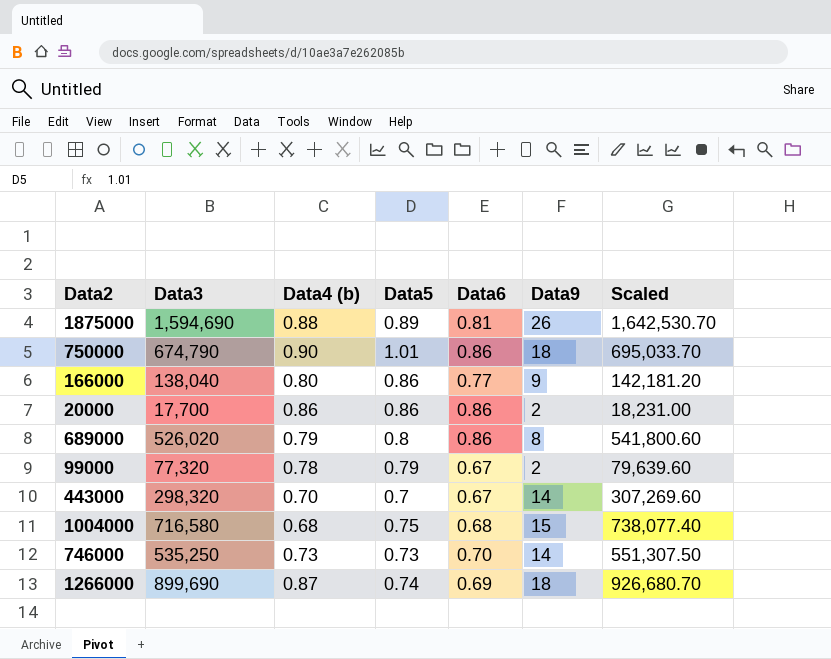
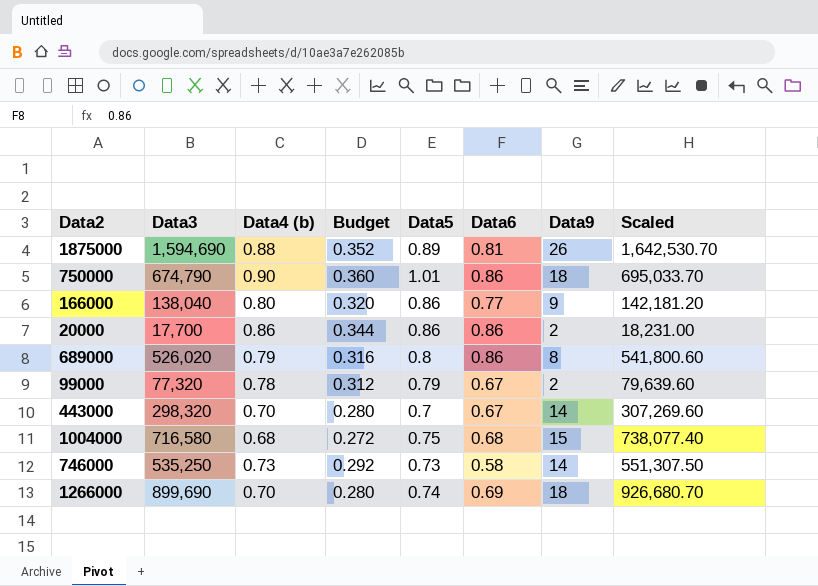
column Budget | formula: none -> [Data4 (b)] * 0.4
746000 | Data6: 0.70 -> 0.58
1266000 | Data4 (b): 0.87 -> 0.70

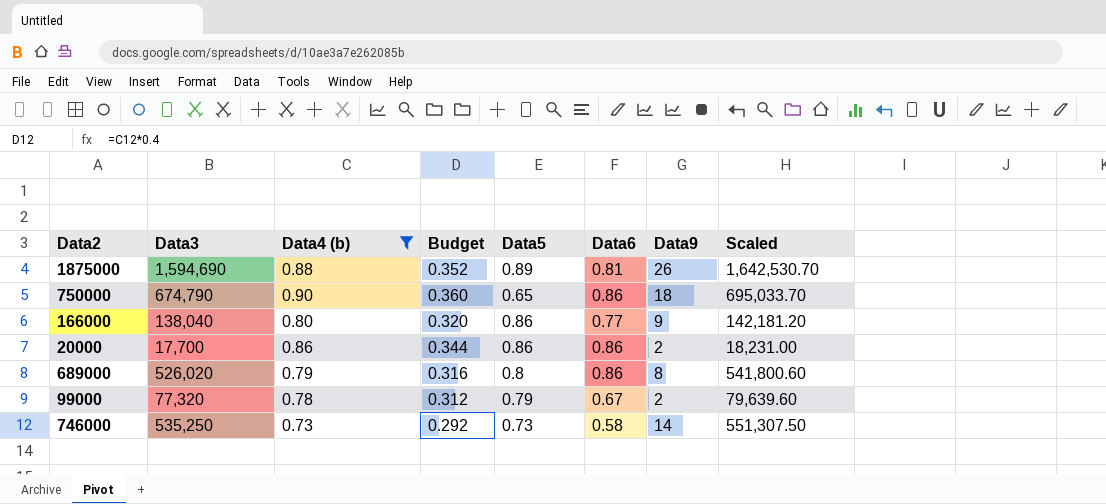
filter: none -> Data4 (b) >= 0.73
750000 | Data5: 1.01 -> 0.65

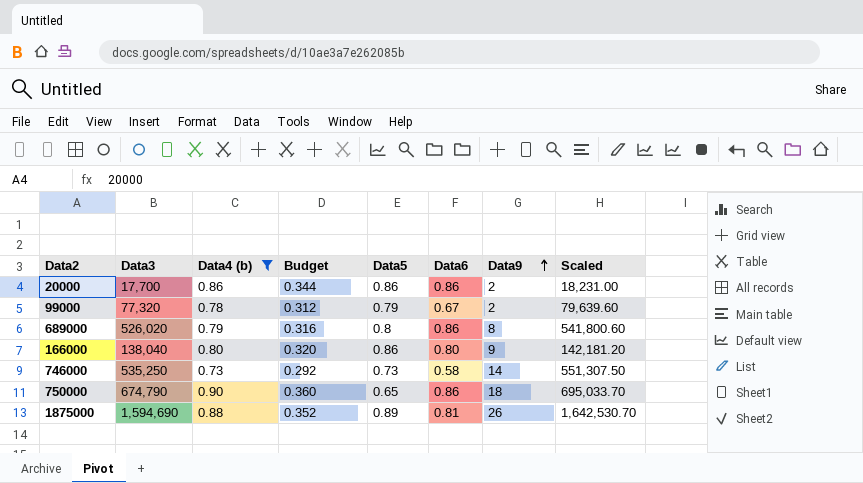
row order: none -> Data9 ascending
166000 | Data6: 0.77 -> 0.80

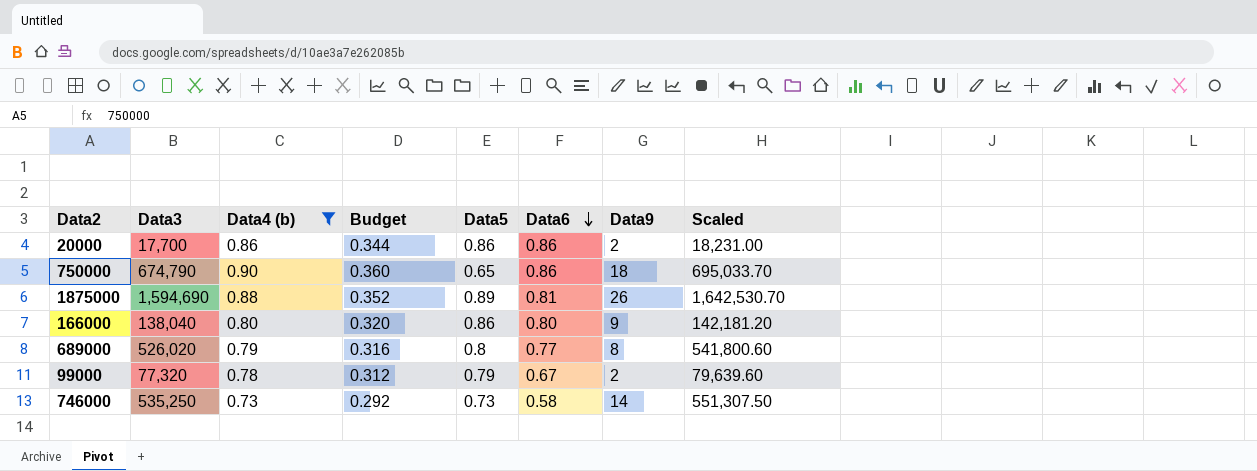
row order: Data9 ascending -> Data6 descending
689000 | Data6: 0.86 -> 0.77

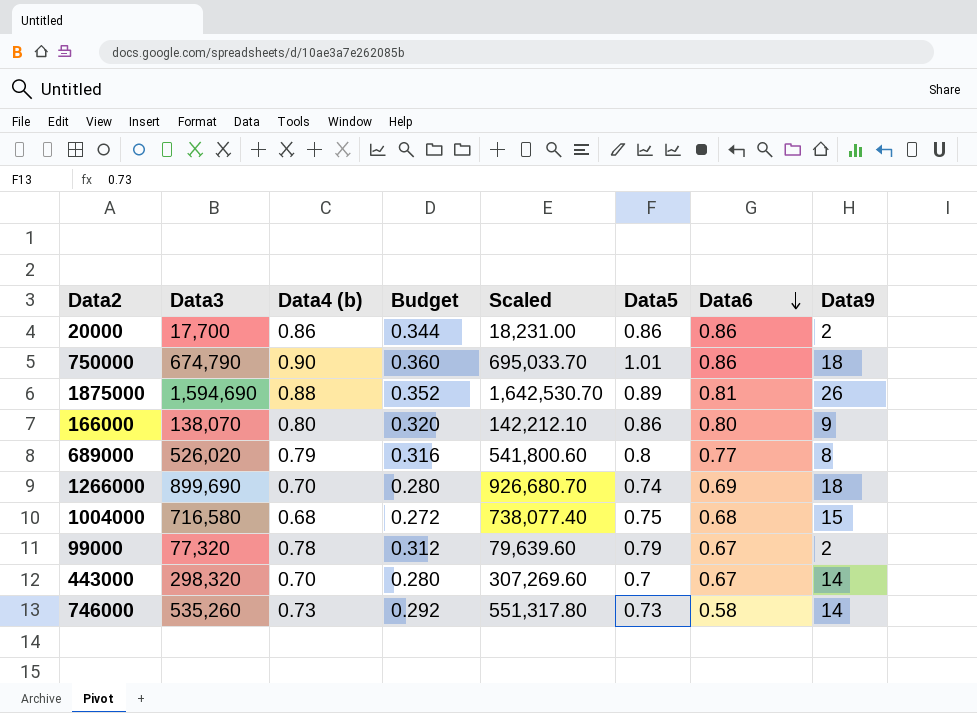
filter: Data4 (b) >= 0.73 -> none
column Scaled | position: 8 -> 5
750000 | Data5: 0.65 -> 1.01
166000 | Data3: 138,040 -> 138,070
166000 | Scaled: 142,181.20 -> 142,212.10
746000 | Data3: 535,250 -> 535,260
746000 | Scaled: 551,307.50 -> 551,317.80

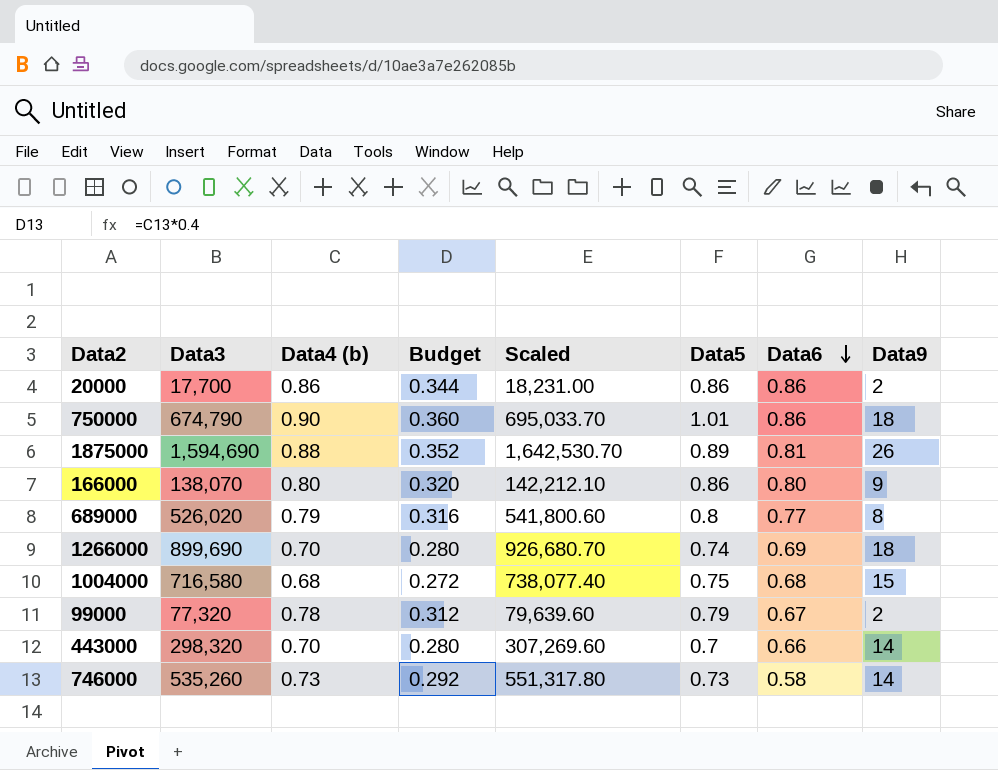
443000 | Data6: 0.67 -> 0.66

